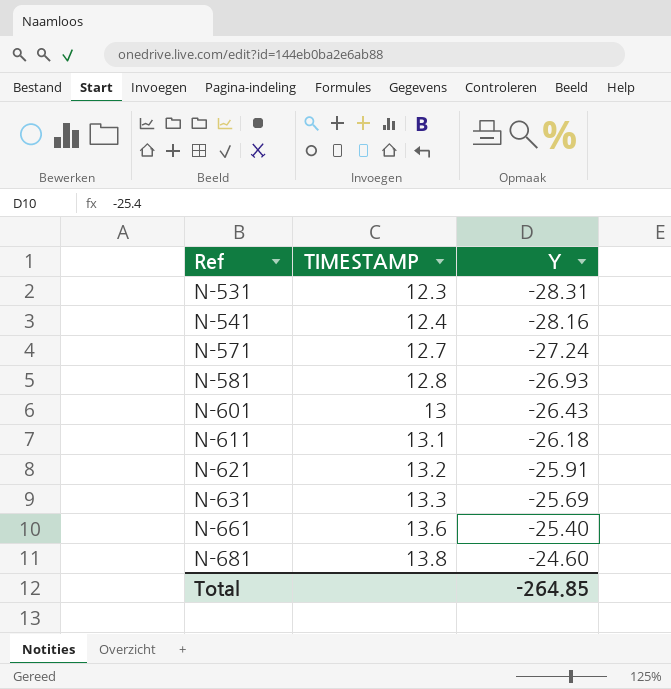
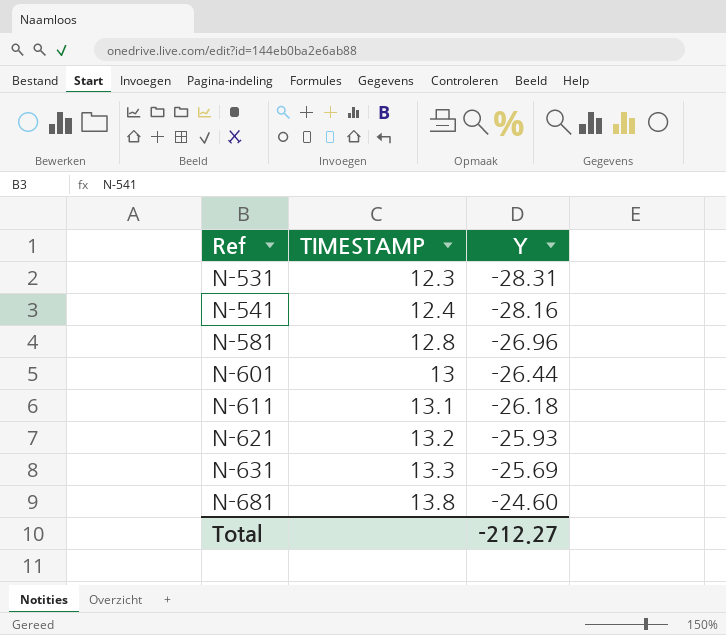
row N-571: 12.7 | -27.24 -> none
row N-661: 13.6 | -25.40 -> none
N-581 | Y: -26.93 -> -26.96
N-601 | Y: -26.43 -> -26.44
N-621 | Y: -25.91 -> -25.93
Total | Y: -264.85 -> -212.27

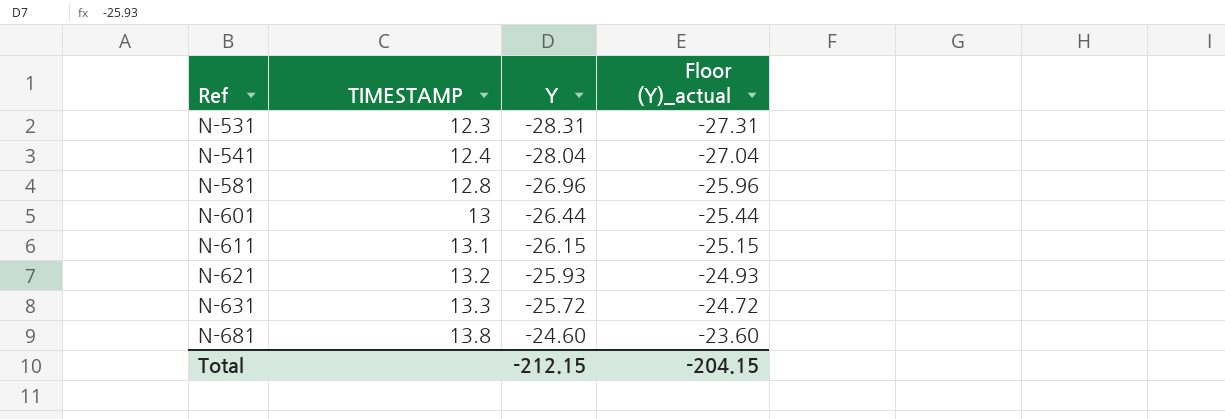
column Floor (Y)_actual | formula: none -> [Y] + 1
N-541 | Y: -28.16 -> -28.04
N-611 | Y: -26.18 -> -26.15
N-631 | Y: -25.69 -> -25.72
Total | Y: -212.27 -> -212.15

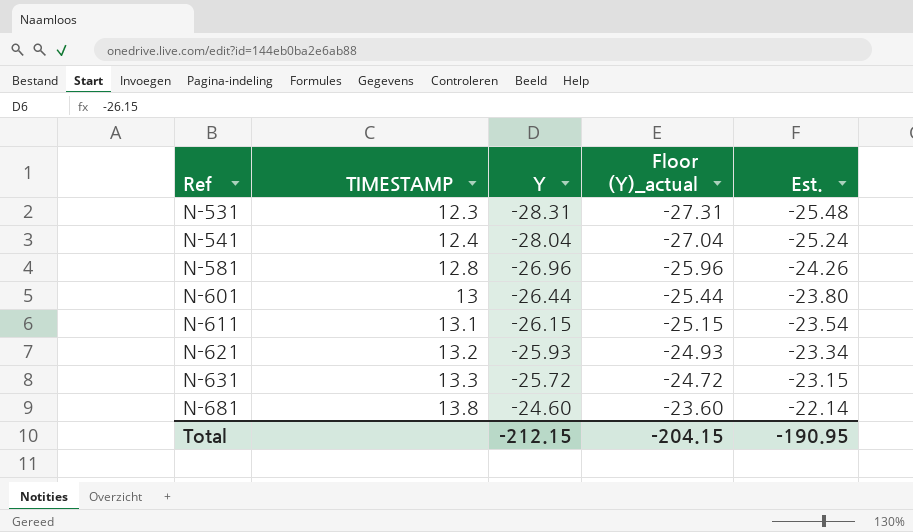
column Est. | formula: none -> [Y] * 0.9

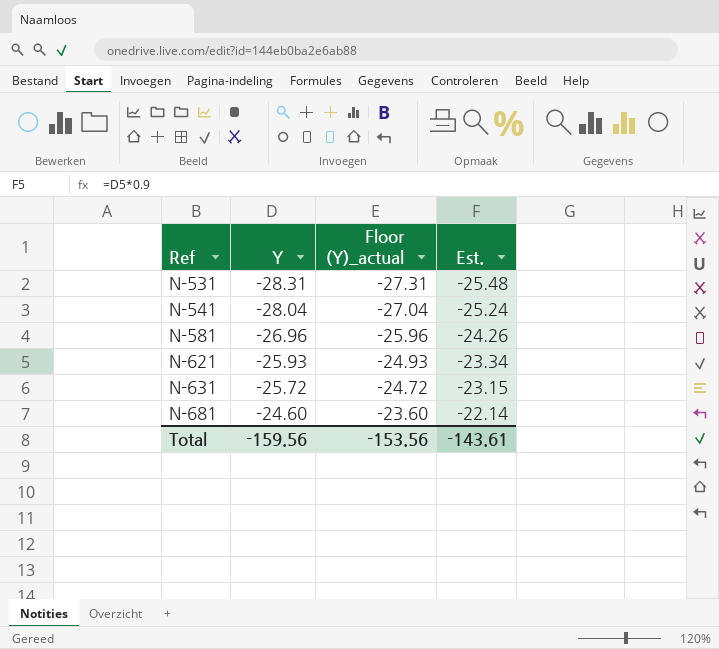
column TIMESTAMP | position: 2 -> none
row N-601: 13 | -26.44 | -25.44 | -23.80 -> none
row N-611: 13.1 | -26.15 | -25.15 | -23.54 -> none
Total | Y: -212.15 -> -159.56
Total | Floor (Y)_actual: -204.15 -> -153.56
Total | Est.: -190.95 -> -143.61

